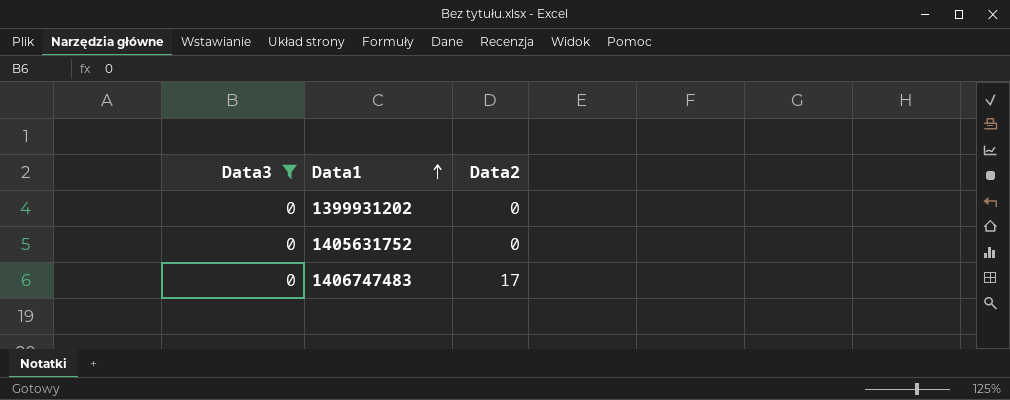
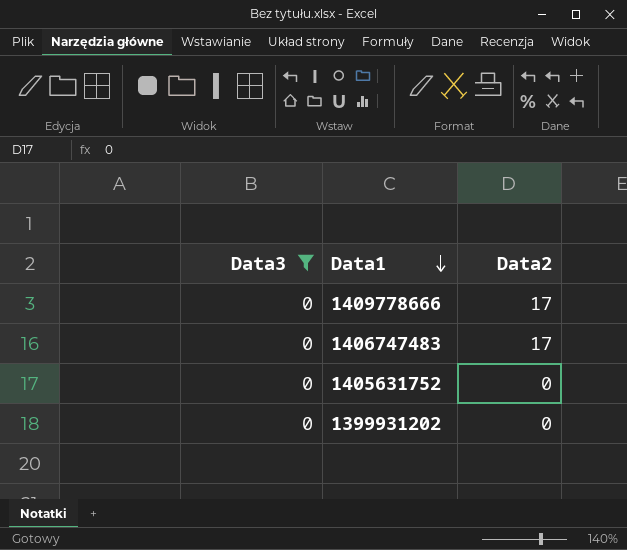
row order: Data1 ascending -> Data1 descending
row 1409778666: none -> 0 | 17

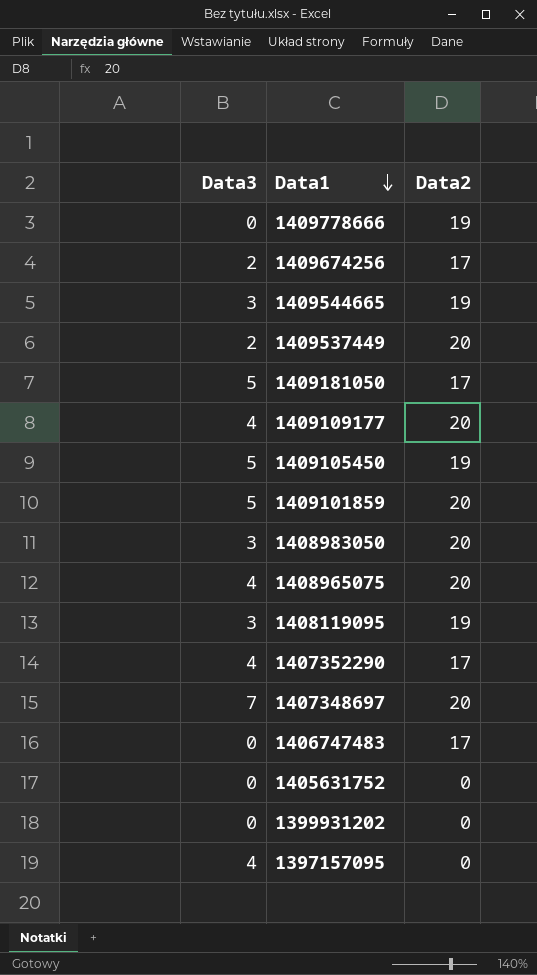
filter: Data3 = 0 -> none
1409778666 | Data2: 17 -> 19

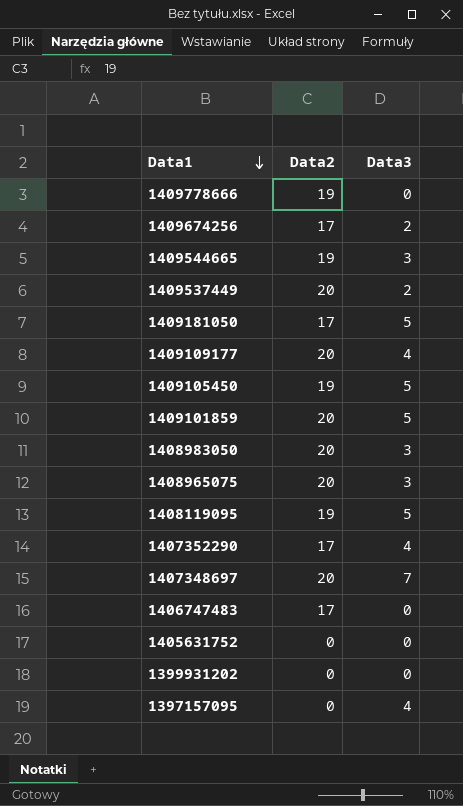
column Data3 | position: 1 -> 3
1408965075 | Data3: 4 -> 3
1408119095 | Data3: 3 -> 5

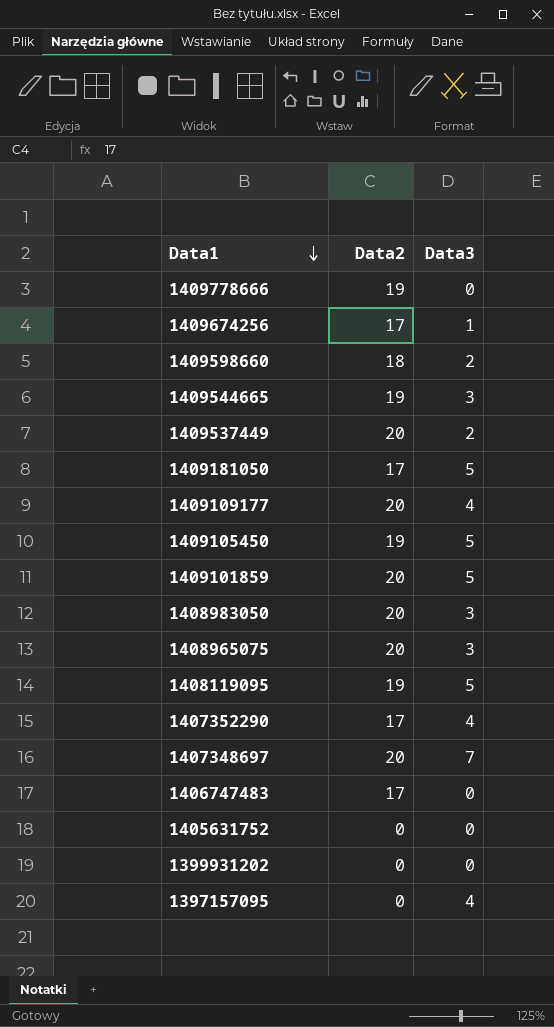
1409674256 | Data3: 2 -> 1
row 1409598660: none -> 18 | 2

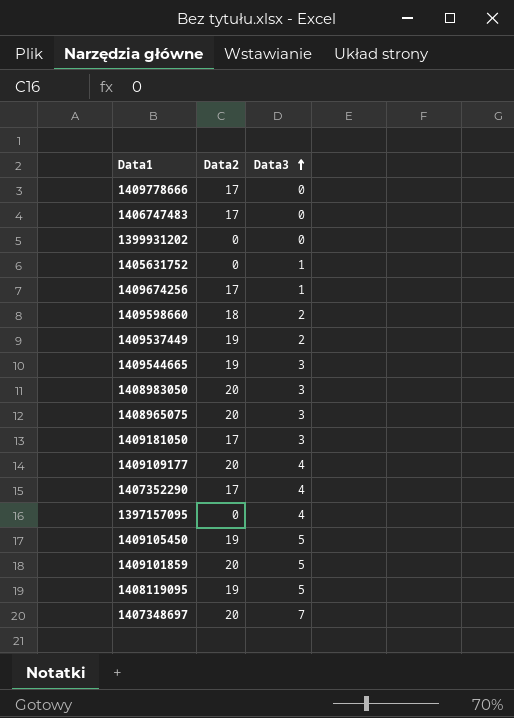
row order: Data1 descending -> Data3 ascending
1409778666 | Data2: 19 -> 17
1405631752 | Data3: 0 -> 1
1409537449 | Data2: 20 -> 19
1409181050 | Data3: 5 -> 3

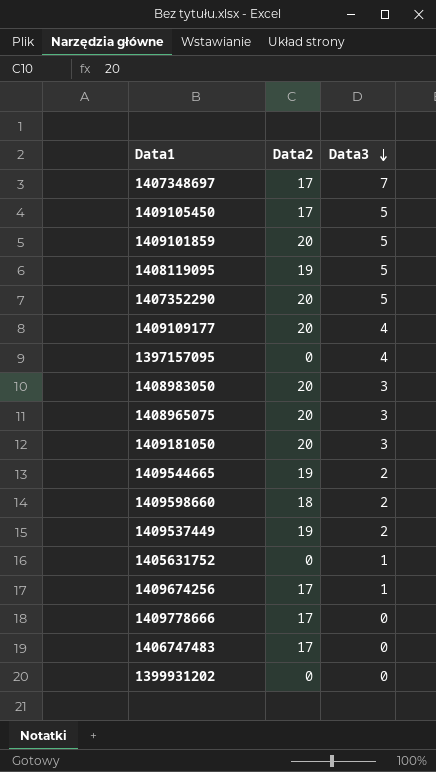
row order: Data3 ascending -> Data3 descending
1407348697 | Data2: 20 -> 17
1409105450 | Data2: 19 -> 17
1407352290 | Data2: 17 -> 20
1407352290 | Data3: 4 -> 5
1409181050 | Data2: 17 -> 20
1409544665 | Data3: 3 -> 2

